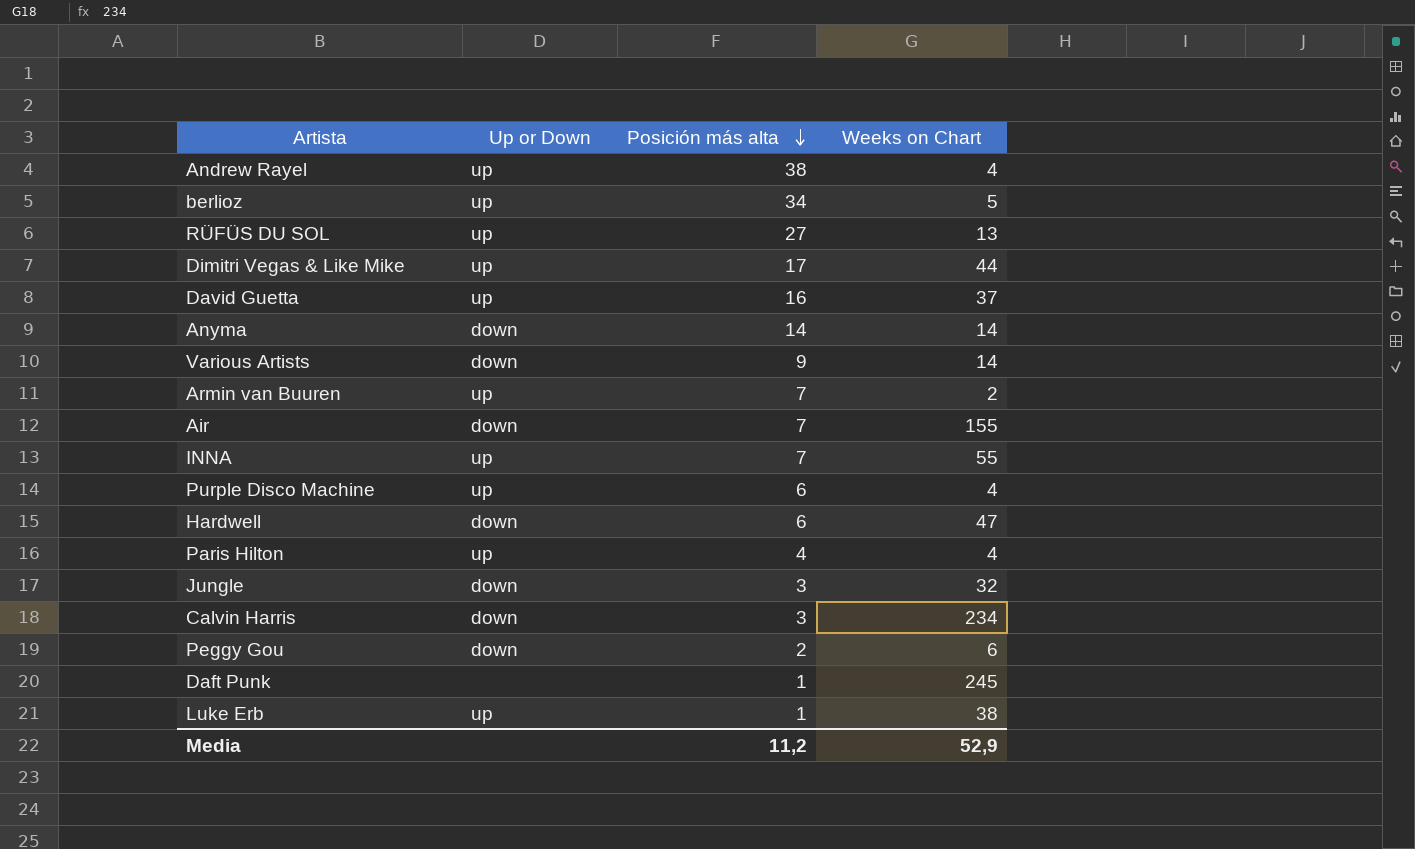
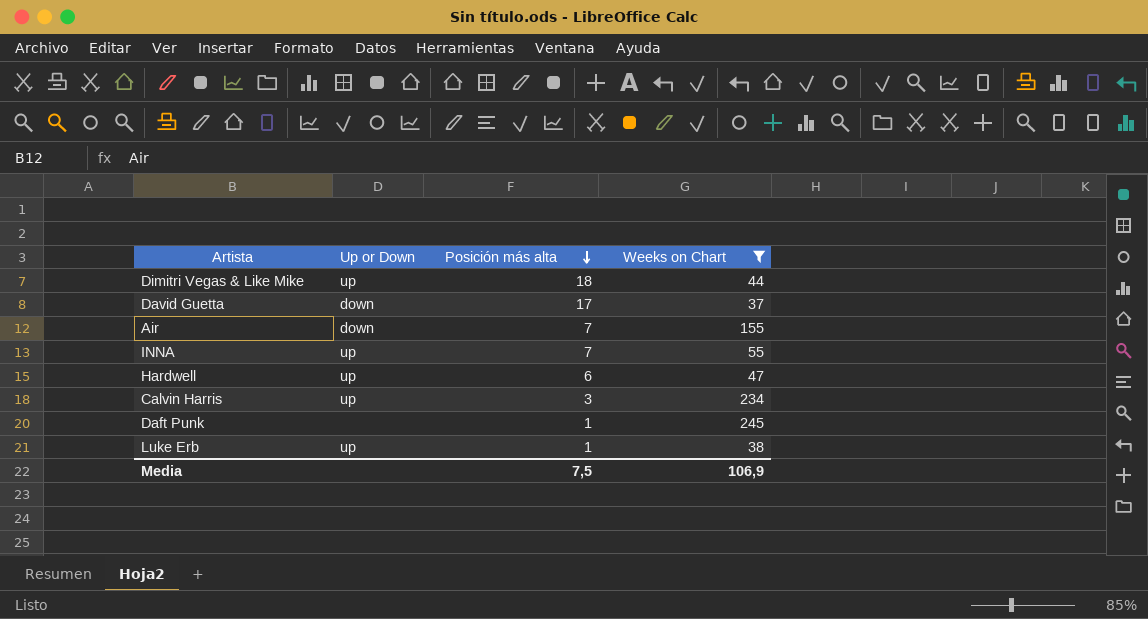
filter: none -> Weeks on Chart >= 37
Dimitri Vegas & Like Mike | Posición más alta: 17 -> 18
David Guetta | Up or Down: up -> down
David Guetta | Posición más alta: 16 -> 17
Hardwell | Up or Down: down -> up
Calvin Harris | Up or Down: down -> up
Media | Posición más alta: 11,2 -> 7,5
Media | Weeks on Chart: 52,9 -> 106,9

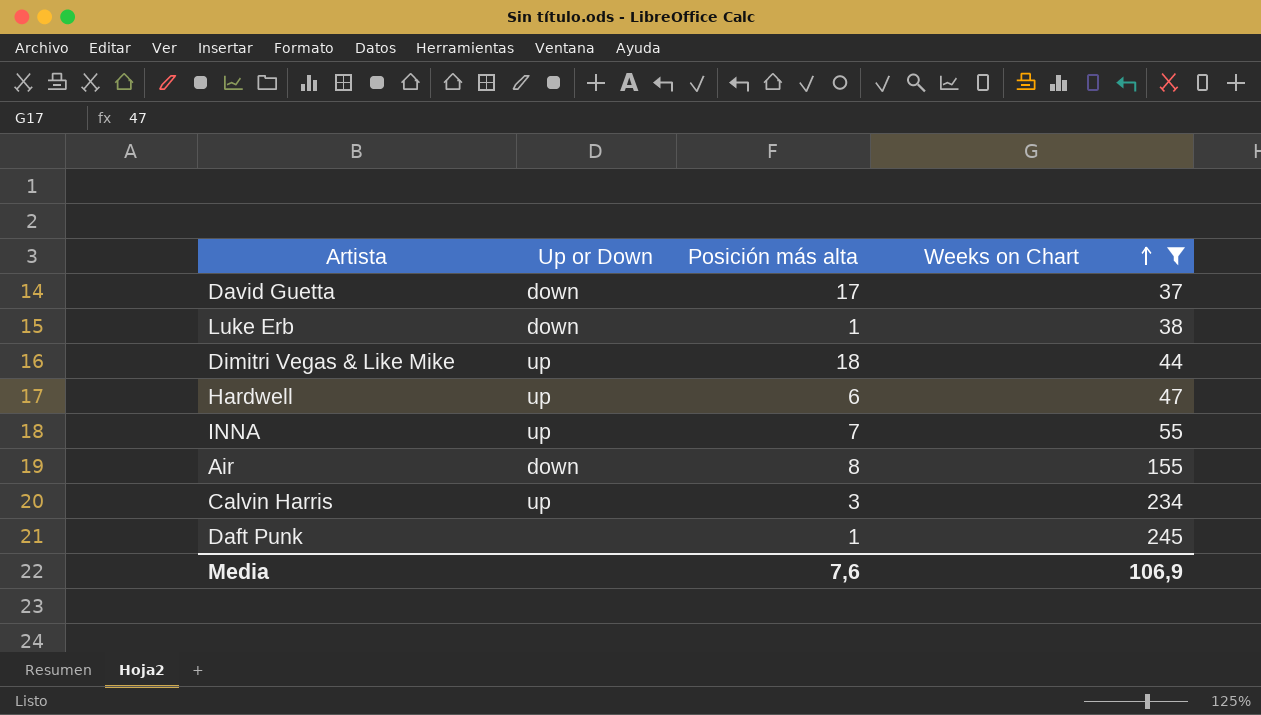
row order: Posición más alta descending -> Weeks on Chart ascending
Luke Erb | Up or Down: up -> down
Air | Posición más alta: 7 -> 8
Media | Posición más alta: 7,5 -> 7,6

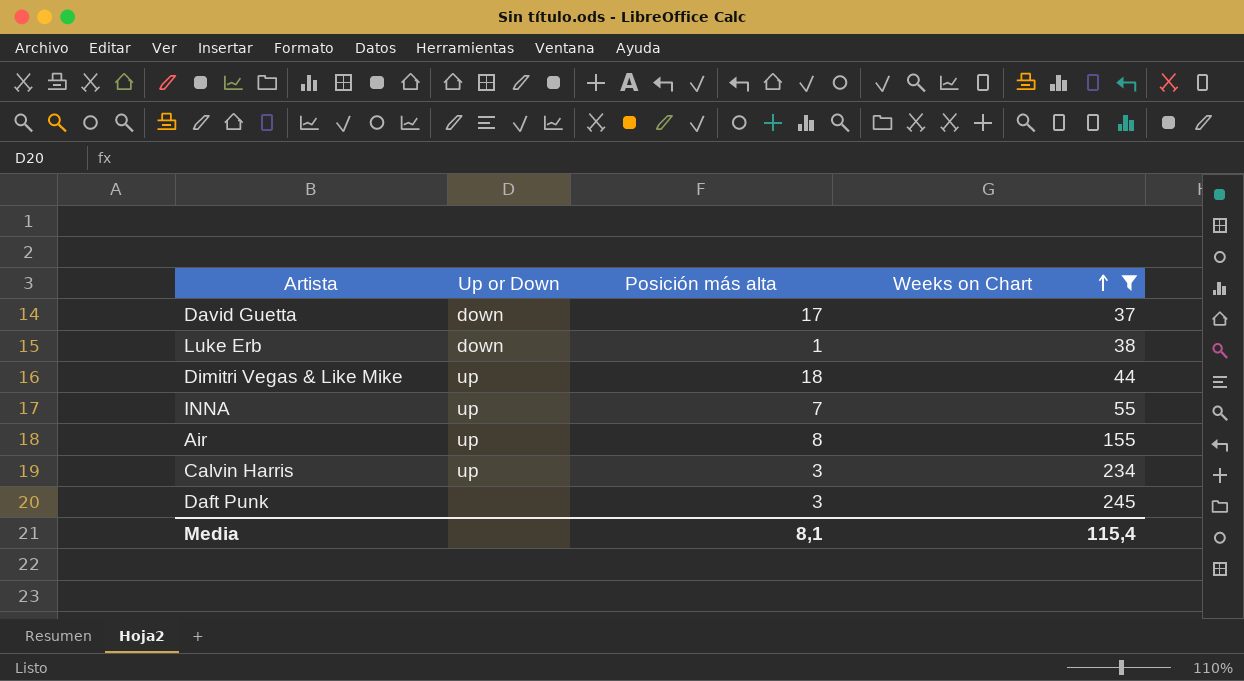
row Hardwell: up | 6 | 47 -> none
Air | Up or Down: down -> up
Daft Punk | Posición más alta: 1 -> 3
Media | Posición más alta: 7,6 -> 8,1
Media | Weeks on Chart: 106,9 -> 115,4

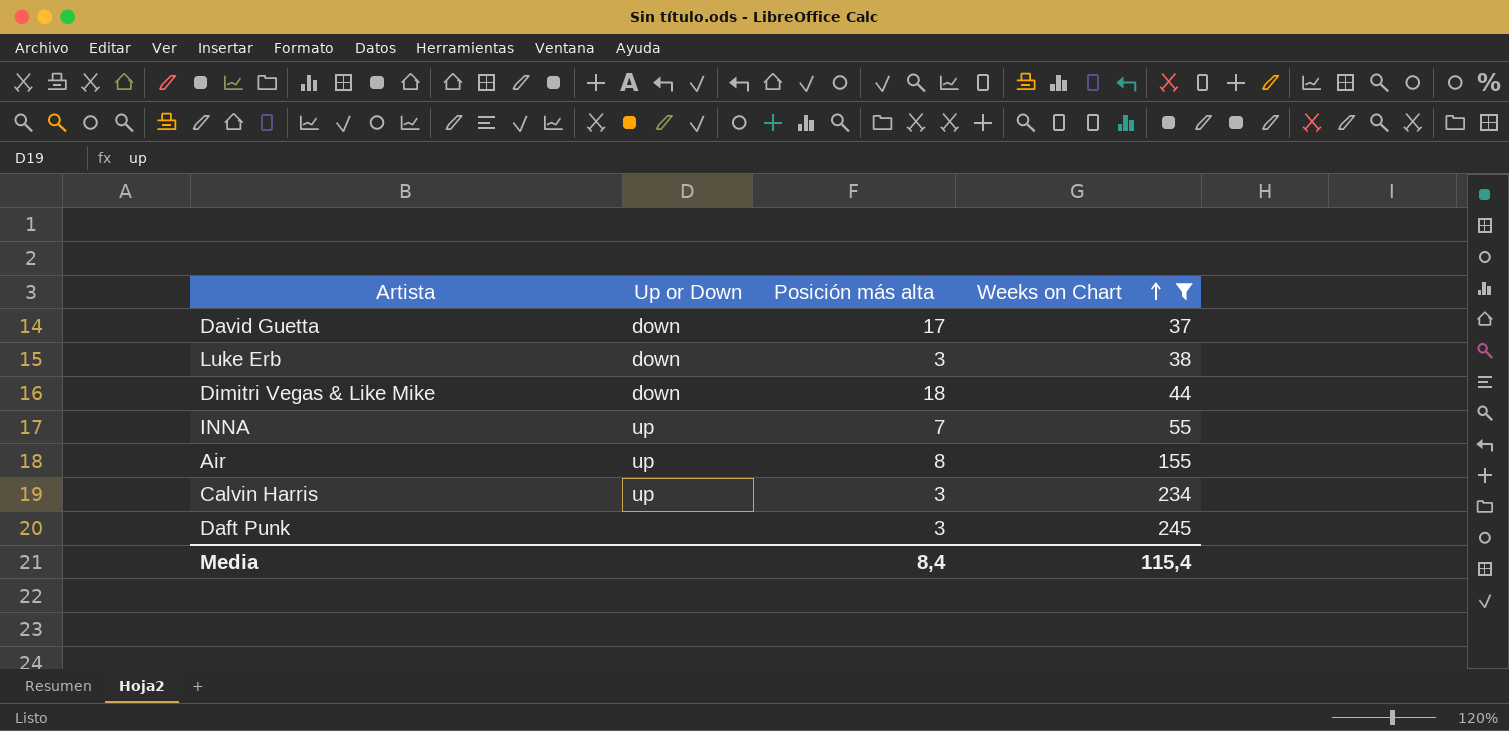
Luke Erb | Posición más alta: 1 -> 3
Dimitri Vegas & Like Mike | Up or Down: up -> down
Media | Posición más alta: 8,1 -> 8,4

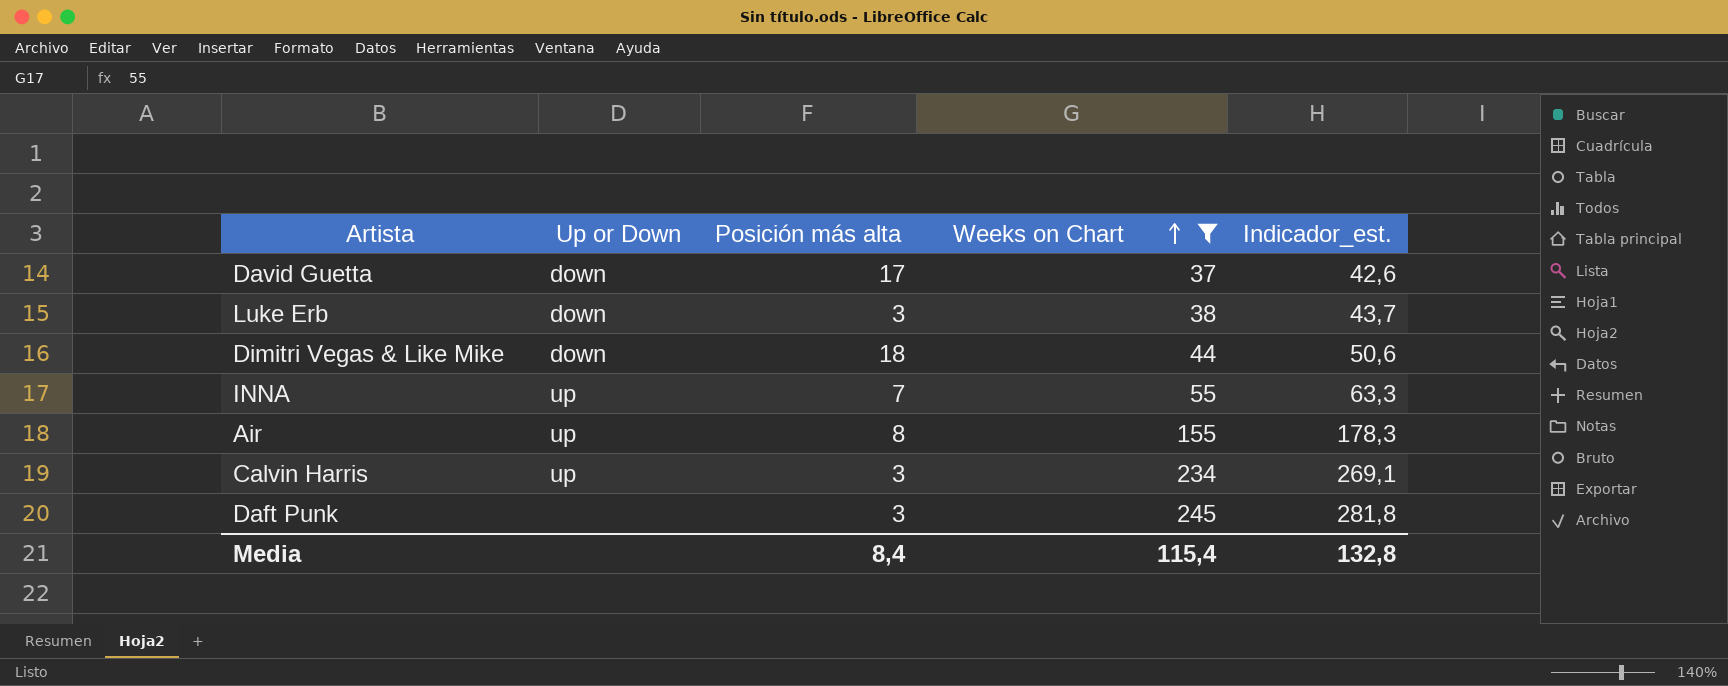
column Indicador_est. | formula: none -> [Weeks on Chart] * 1,15

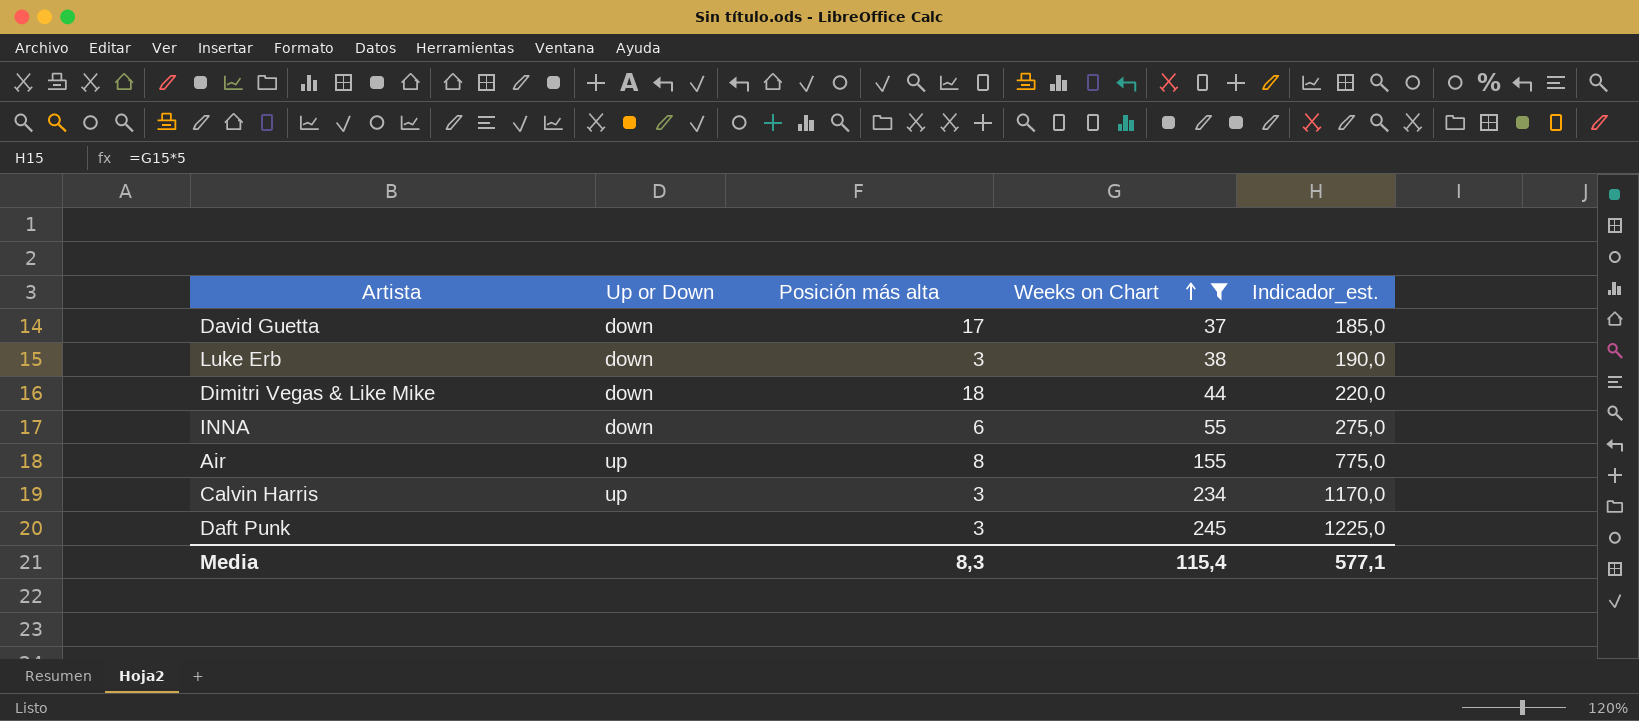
column Indicador_est. | formula: [Weeks on Chart] * 1,15 -> [Weeks on Chart] * 5
INNA | Up or Down: up -> down
INNA | Posición más alta: 7 -> 6
Media | Posición más alta: 8,4 -> 8,3
Media | Indicador_est.: 132,8 -> 577,1

